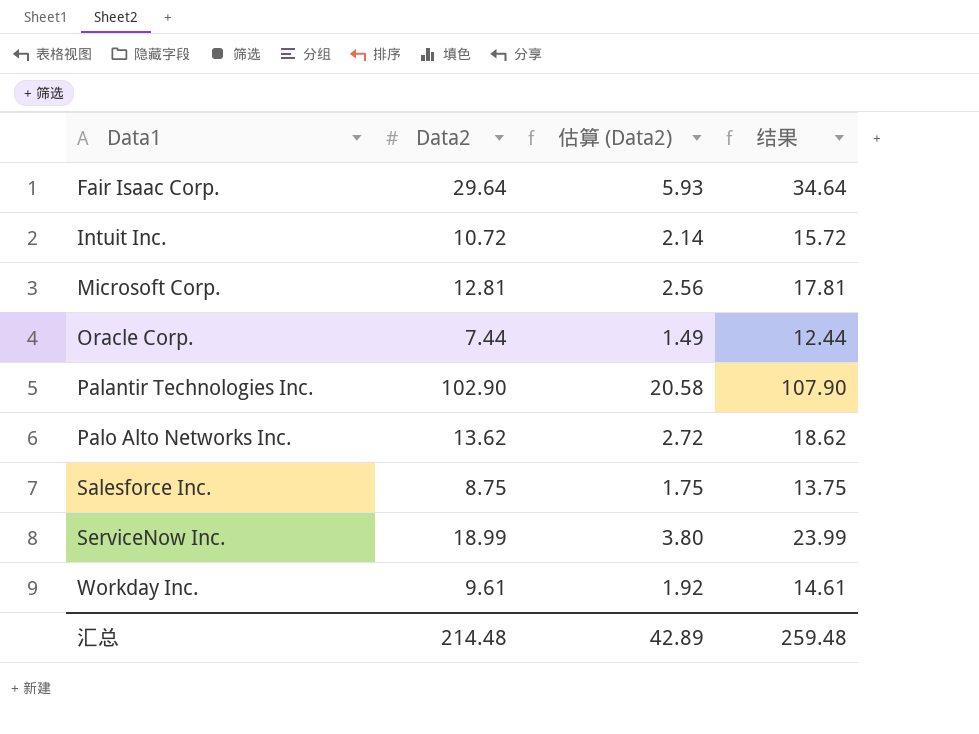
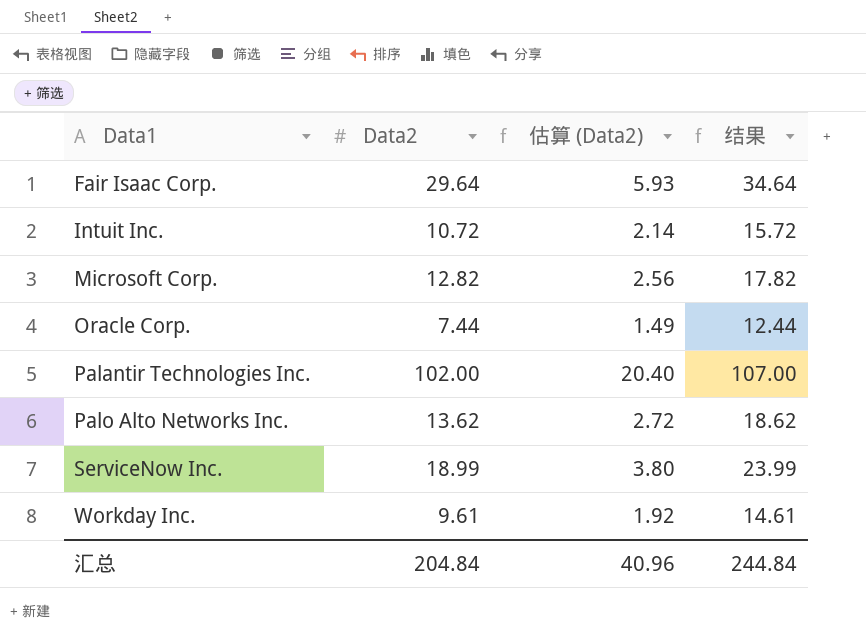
row Salesforce Inc.: 8.75 | 1.75 | 13.75 -> none
Microsoft Corp. | Data2: 12.81 -> 12.82
Microsoft Corp. | 结果: 17.81 -> 17.82
Palantir Technologies Inc. | Data2: 102.90 -> 102.00
Palantir Technologies Inc. | 估算 (Data2): 20.58 -> 20.40
Palantir Technologies Inc. | 结果: 107.90 -> 107.00
汇总 | Data2: 214.48 -> 204.84
汇总 | 估算 (Data2): 42.89 -> 40.96
汇总 | 结果: 259.48 -> 244.84

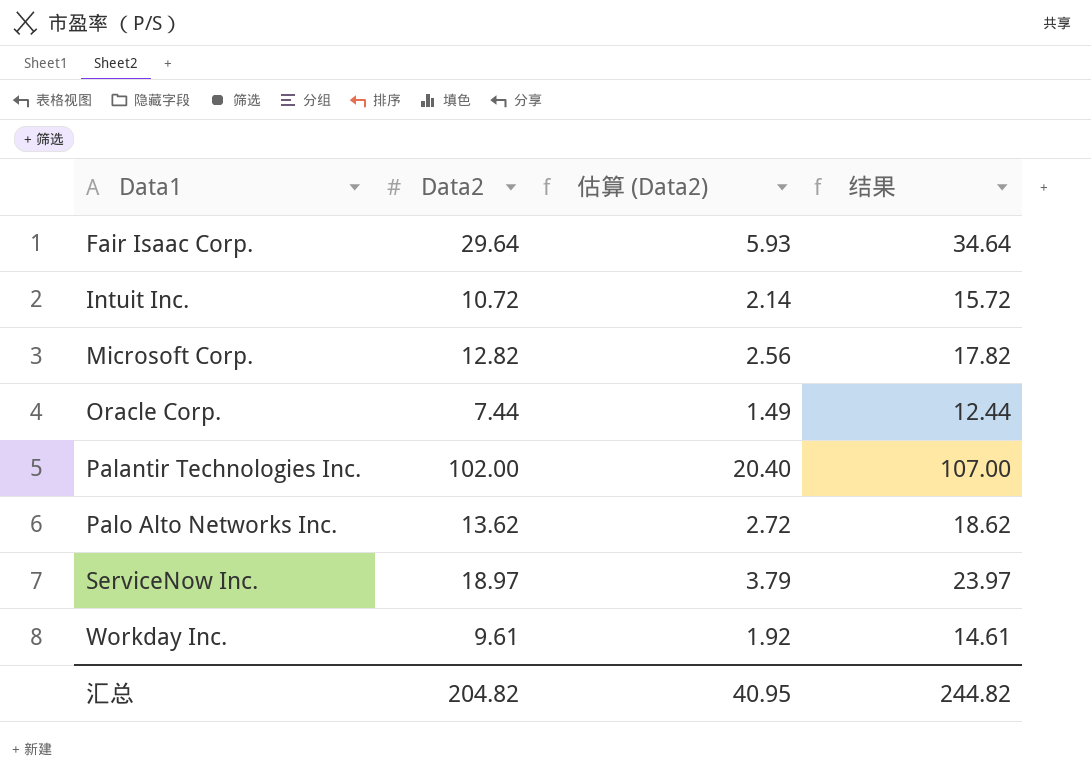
ServiceNow Inc. | Data2: 18.99 -> 18.97
ServiceNow Inc. | 估算 (Data2): 3.80 -> 3.79
ServiceNow Inc. | 结果: 23.99 -> 23.97
汇总 | Data2: 204.84 -> 204.82
汇总 | 估算 (Data2): 40.96 -> 40.95
汇总 | 结果: 244.84 -> 244.82

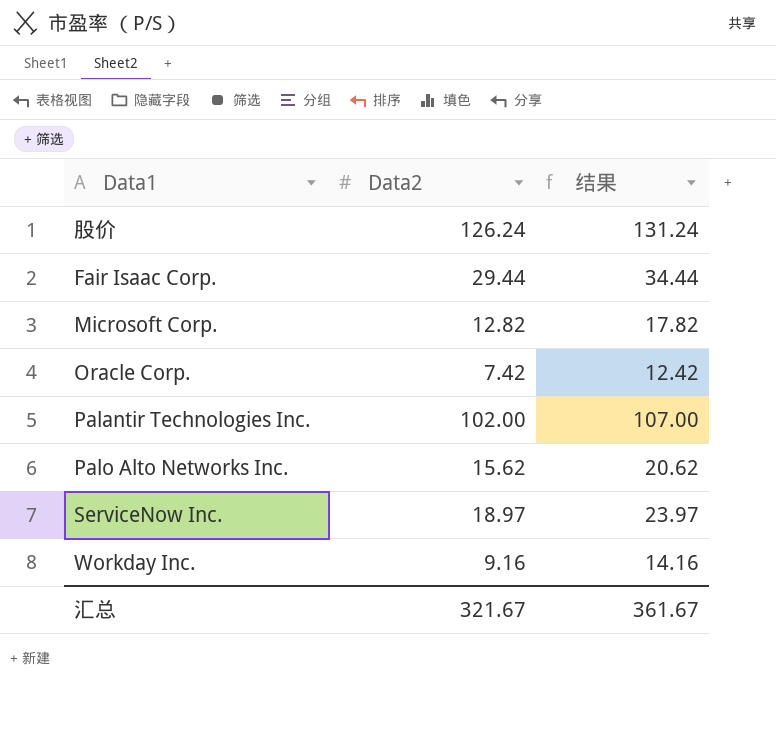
column 估算 (Data2) | formula: [Data2] * 0.2 -> none
row Intuit Inc.: 10.72 | 2.14 | 15.72 -> none
row 股价: none -> 126.24 | 131.24
Fair Isaac Corp. | Data2: 29.64 -> 29.44
Fair Isaac Corp. | 结果: 34.64 -> 34.44
Oracle Corp. | Data2: 7.44 -> 7.42
Oracle Corp. | 结果: 12.44 -> 12.42
Palo Alto Networks Inc. | Data2: 13.62 -> 15.62
Palo Alto Networks Inc. | 结果: 18.62 -> 20.62
Workday Inc. | Data2: 9.61 -> 9.16
Workday Inc. | 结果: 14.61 -> 14.16
汇总 | Data2: 204.82 -> 321.67
汇总 | 结果: 244.82 -> 361.67

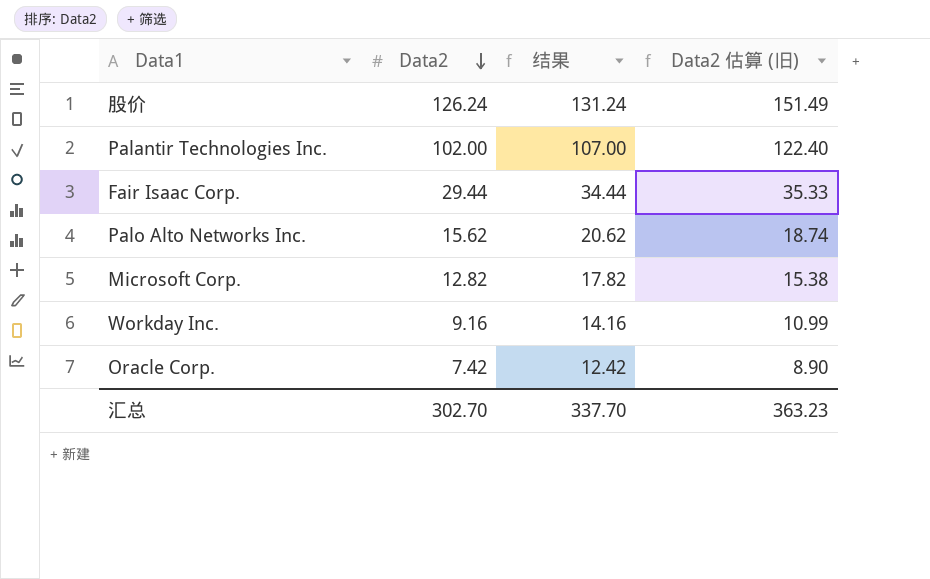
row order: none -> Data2 descending
column Data2 估算 (旧) | formula: none -> [Data2] * 1.2
row ServiceNow Inc.: 18.97 | 23.97 -> none
汇总 | Data2: 321.67 -> 302.70
汇总 | 结果: 361.67 -> 337.70

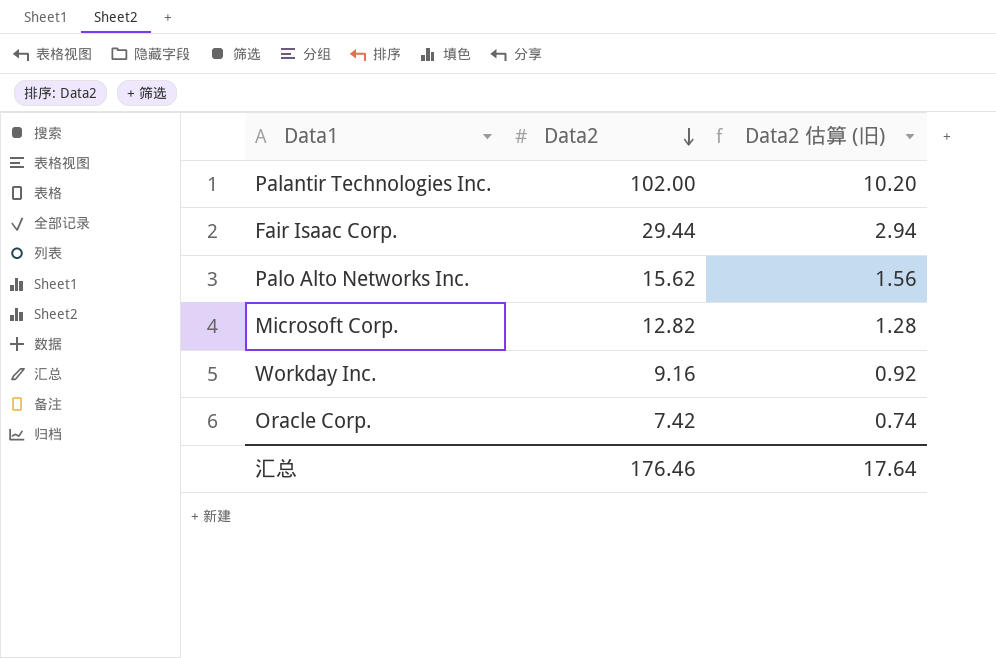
column 结果 | formula: [Data2] + 5 -> none
column Data2 估算 (旧) | formula: [Data2] * 1.2 -> [Data2] * 0.1
row 股价: 126.24 | 131.24 | 151.49 -> none
汇总 | Data2: 302.70 -> 176.46
汇总 | Data2 估算 (旧): 363.23 -> 17.64

